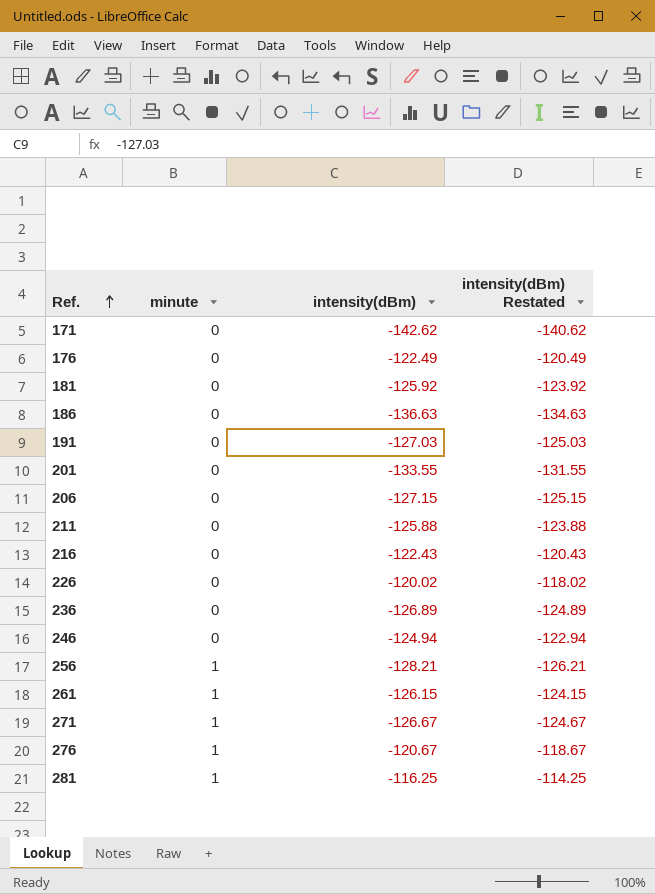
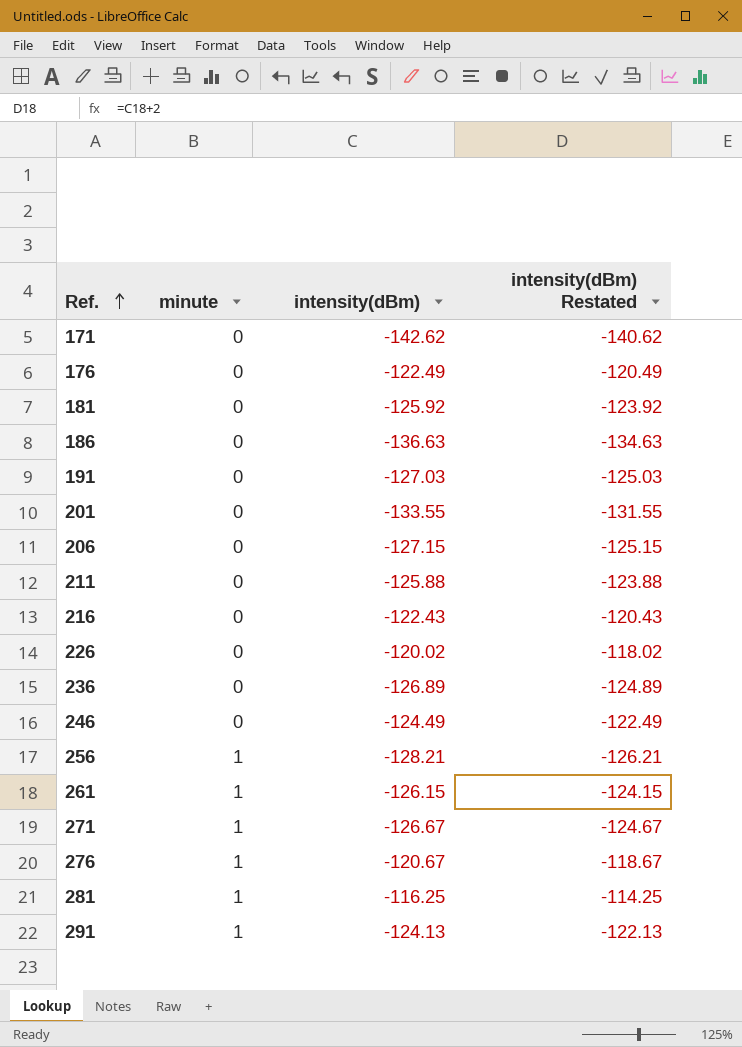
246 | intensity(dBm): -124.94 -> -124.49
246 | intensity(dBm) Restated: -122.94 -> -122.49
row 291: none -> 1 | -124.13 | -122.13

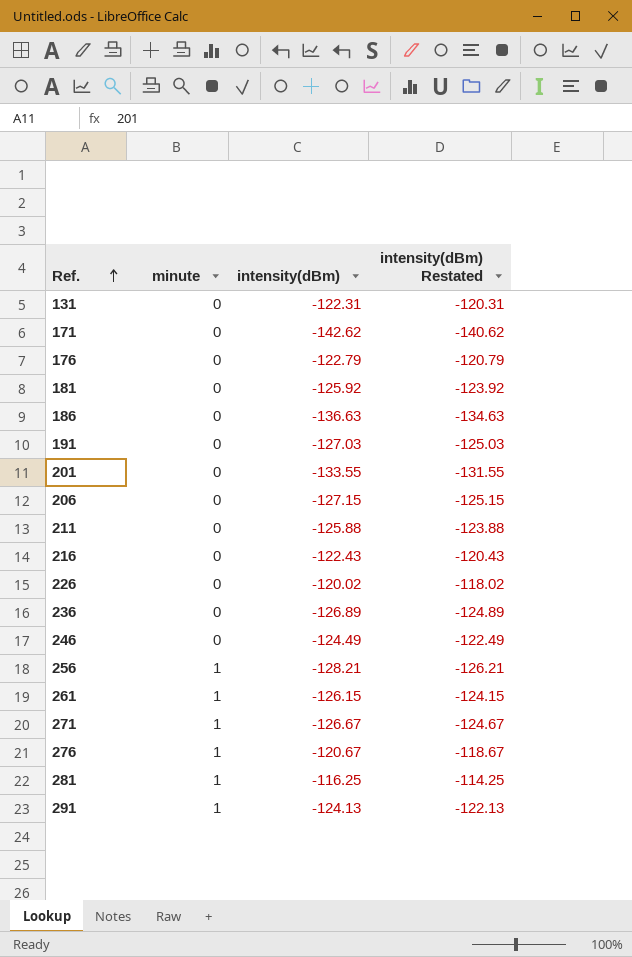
row 131: none -> 0 | -122.31 | -120.31
176 | intensity(dBm): -122.49 -> -122.79
176 | intensity(dBm) Restated: -120.49 -> -120.79

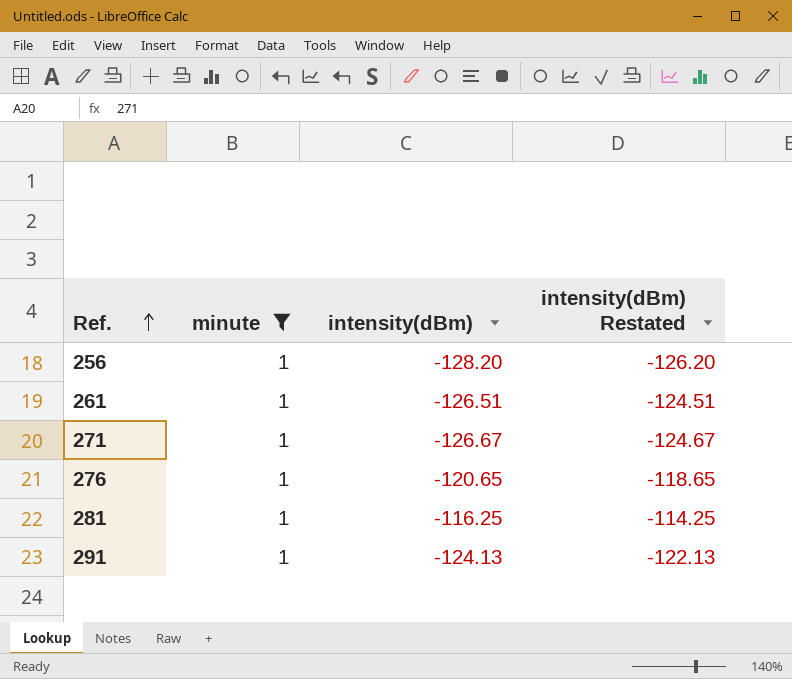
filter: none -> minute = 1
256 | intensity(dBm): -128.21 -> -128.20
256 | intensity(dBm) Restated: -126.21 -> -126.20
261 | intensity(dBm): -126.15 -> -126.51
261 | intensity(dBm) Restated: -124.15 -> -124.51
276 | intensity(dBm): -120.67 -> -120.65
276 | intensity(dBm) Restated: -118.67 -> -118.65

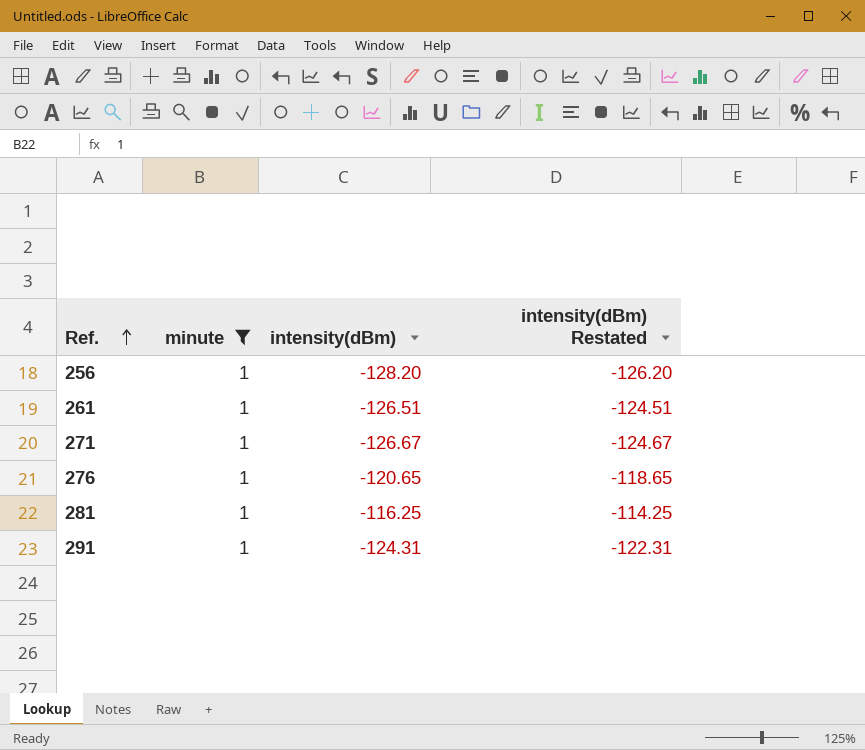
291 | intensity(dBm): -124.13 -> -124.31
291 | intensity(dBm) Restated: -122.13 -> -122.31

